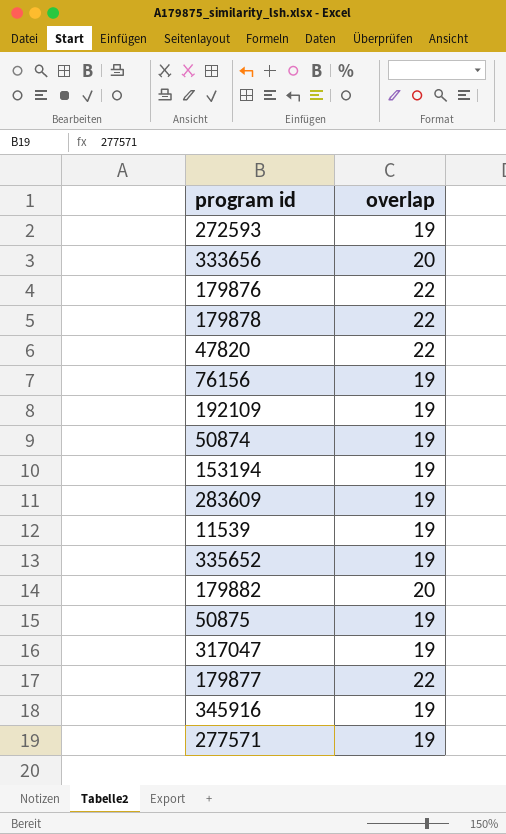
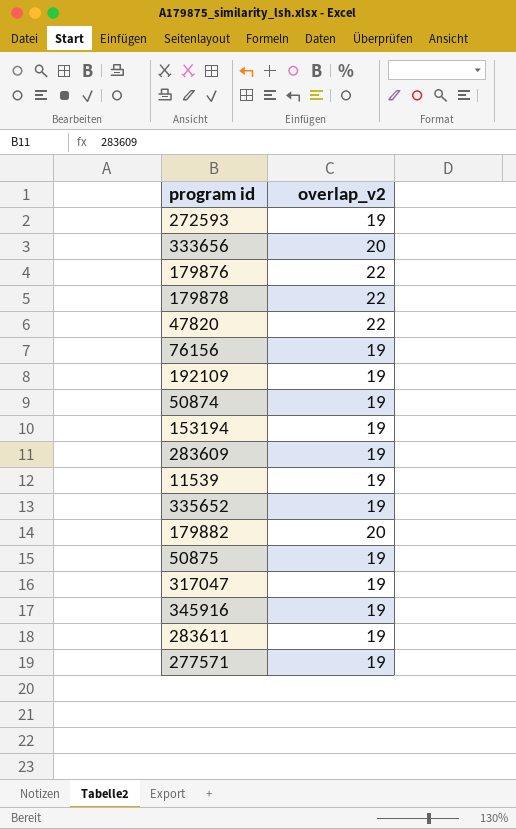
column name: overlap -> overlap_v2
row 179877: 22 -> none
row 283611: none -> 19

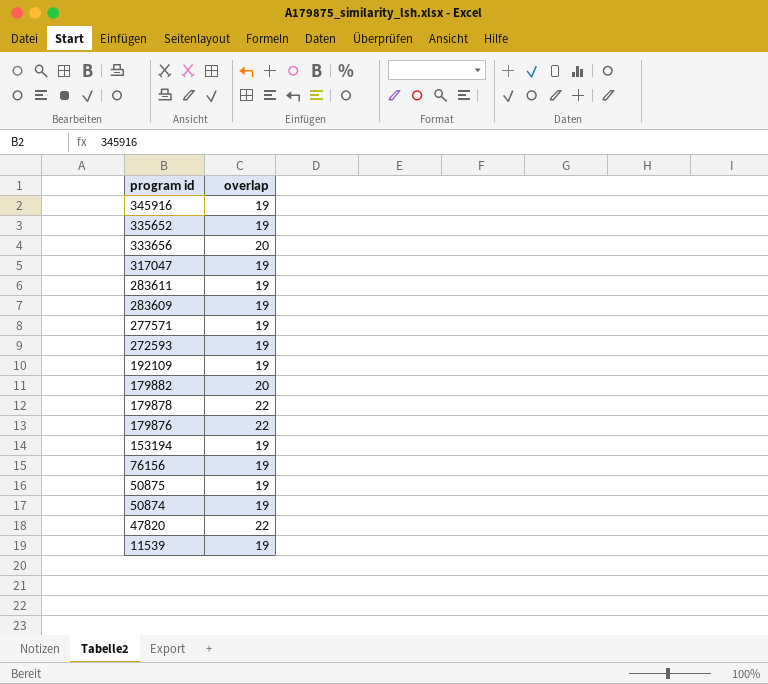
row order: none -> program id descending
column name: overlap_v2 -> overlap

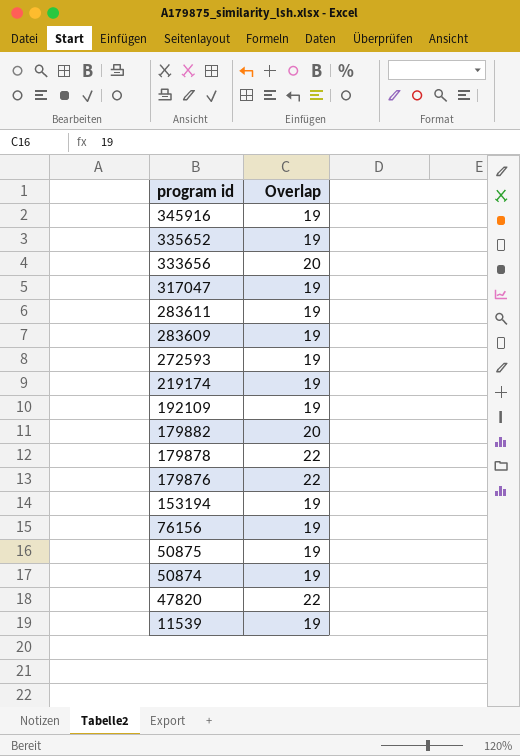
column name: overlap -> Overlap
row 277571: 19 -> none
row 219174: none -> 19

